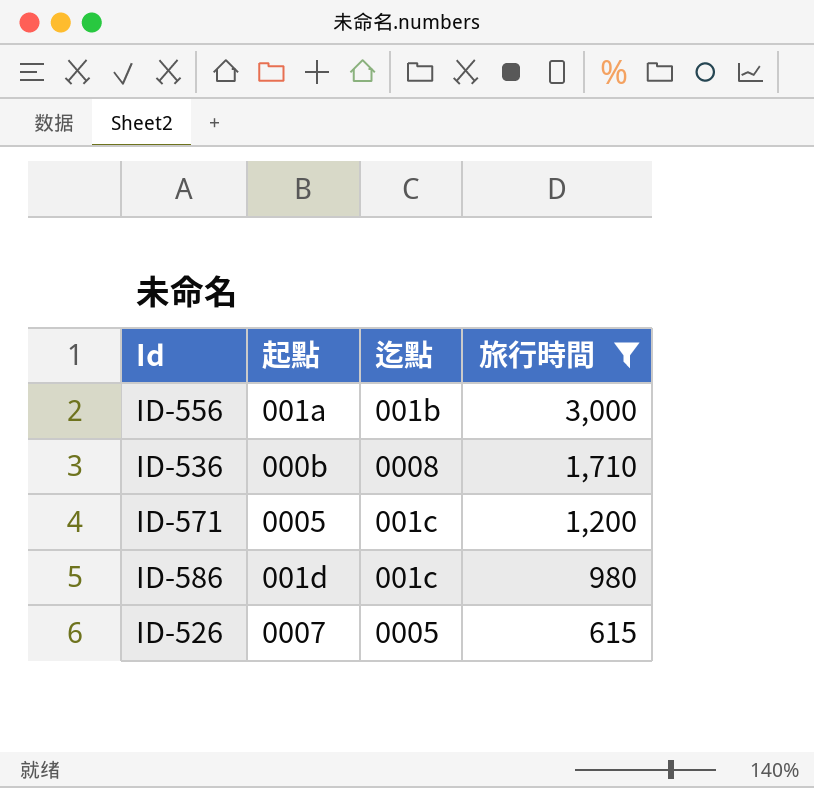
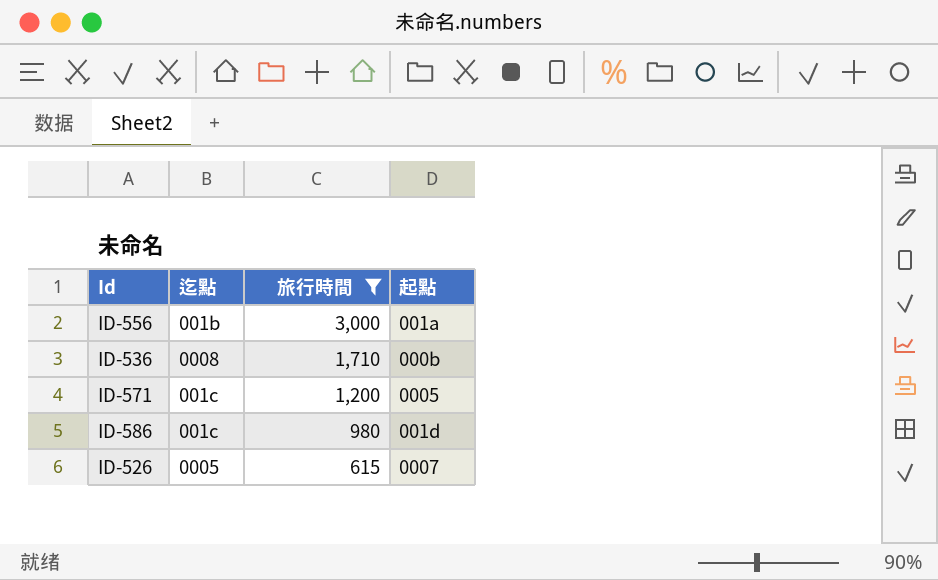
column 起點 | position: 2 -> 4

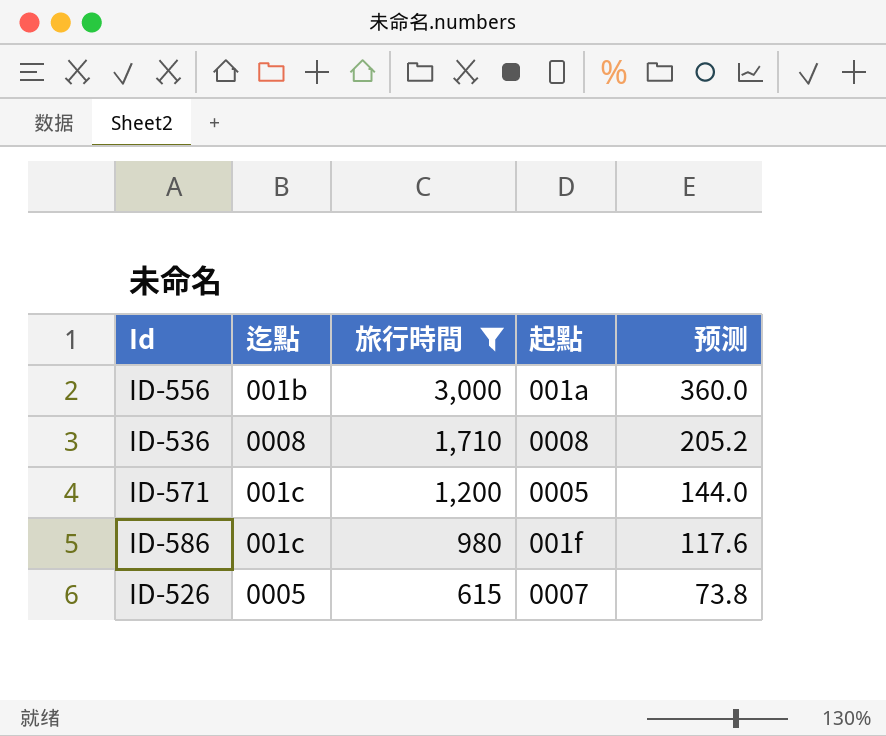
column 预测 | formula: none -> [旅行時間] * 0.12
ID-536 | 起點: 000b -> 0008
ID-586 | 起點: 001d -> 001f

